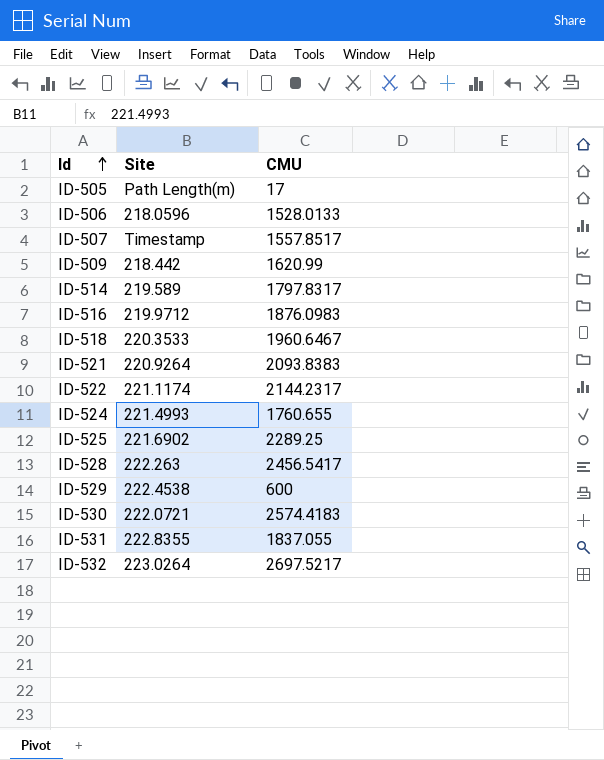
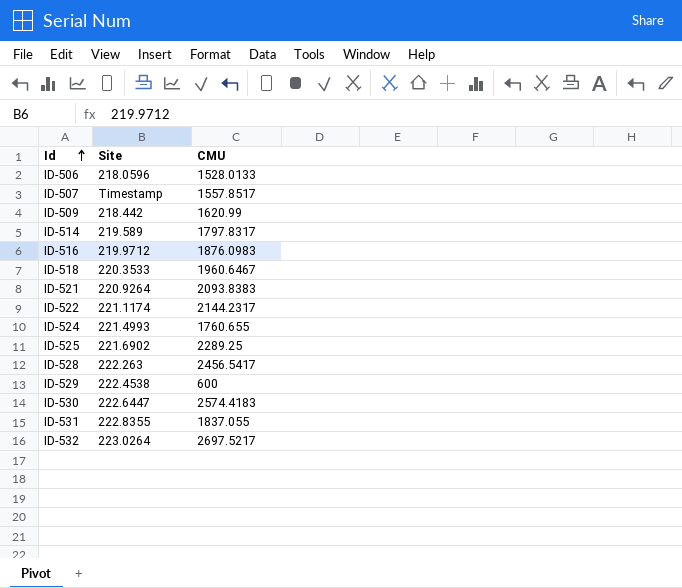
row ID-505: Path Length(m) | 17 -> none
ID-530 | Site: 222.0721 -> 222.6447

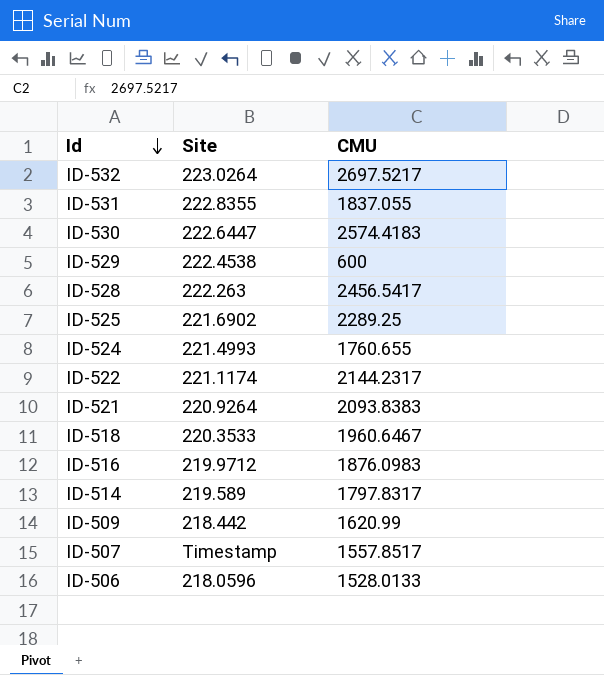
row order: Id ascending -> Id descending

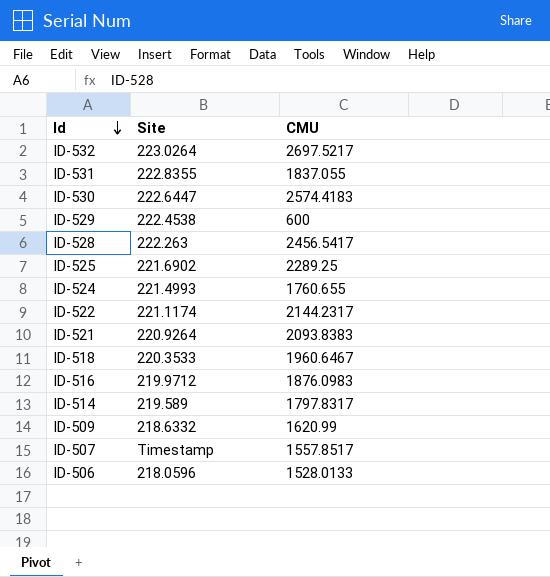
ID-509 | Site: 218.442 -> 218.6332

